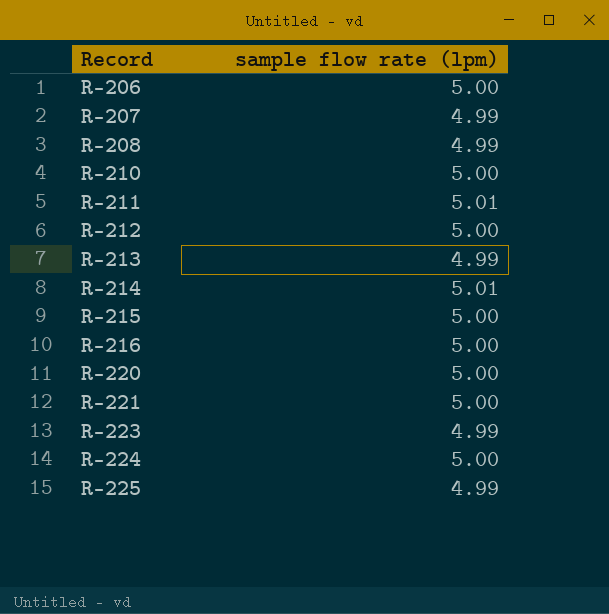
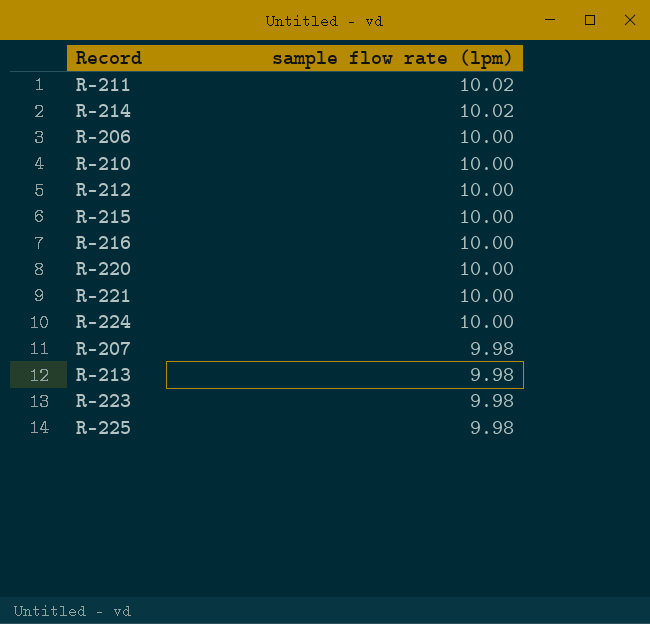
row order: Record ascending -> sample flow rate (lpm) descending
row R-208: 4.99 -> none
R-211 | sample flow rate (lpm): 5.01 -> 10.02
R-214 | sample flow rate (lpm): 5.01 -> 10.02
R-206 | sample flow rate (lpm): 5.00 -> 10.00
R-210 | sample flow rate (lpm): 5.00 -> 10.00
R-212 | sample flow rate (lpm): 5.00 -> 10.00
R-215 | sample flow rate (lpm): 5.00 -> 10.00
R-216 | sample flow rate (lpm): 5.00 -> 10.00
R-220 | sample flow rate (lpm): 5.00 -> 10.00
R-221 | sample flow rate (lpm): 5.00 -> 10.00
R-224 | sample flow rate (lpm): 5.00 -> 10.00
R-207 | sample flow rate (lpm): 4.99 -> 9.98
R-213 | sample flow rate (lpm): 4.99 -> 9.98
R-223 | sample flow rate (lpm): 4.99 -> 9.98
R-225 | sample flow rate (lpm): 4.99 -> 9.98

